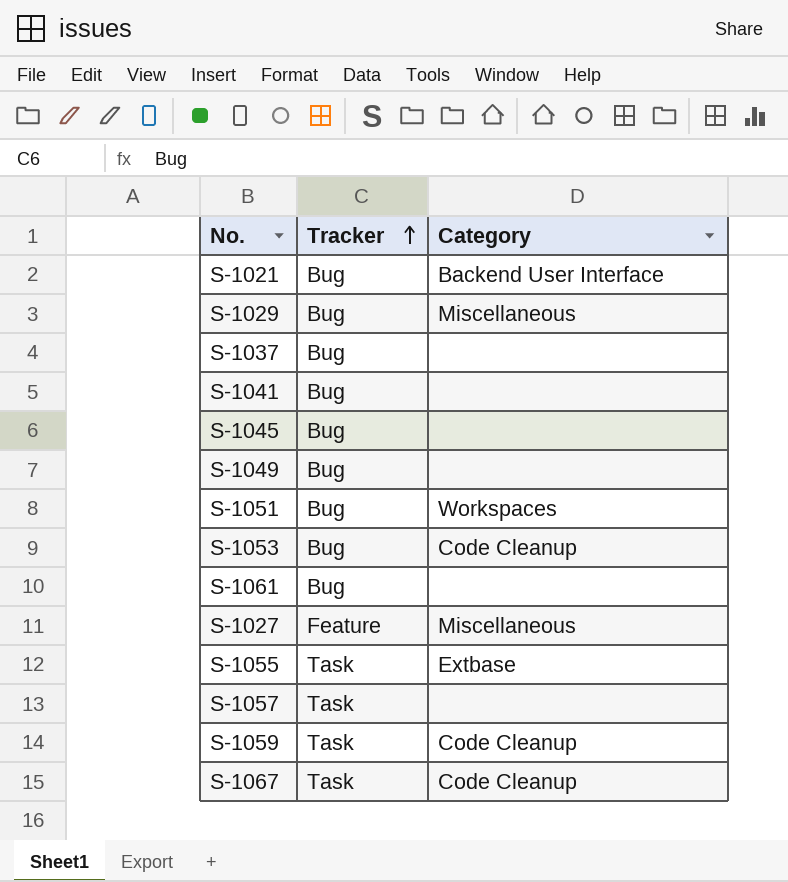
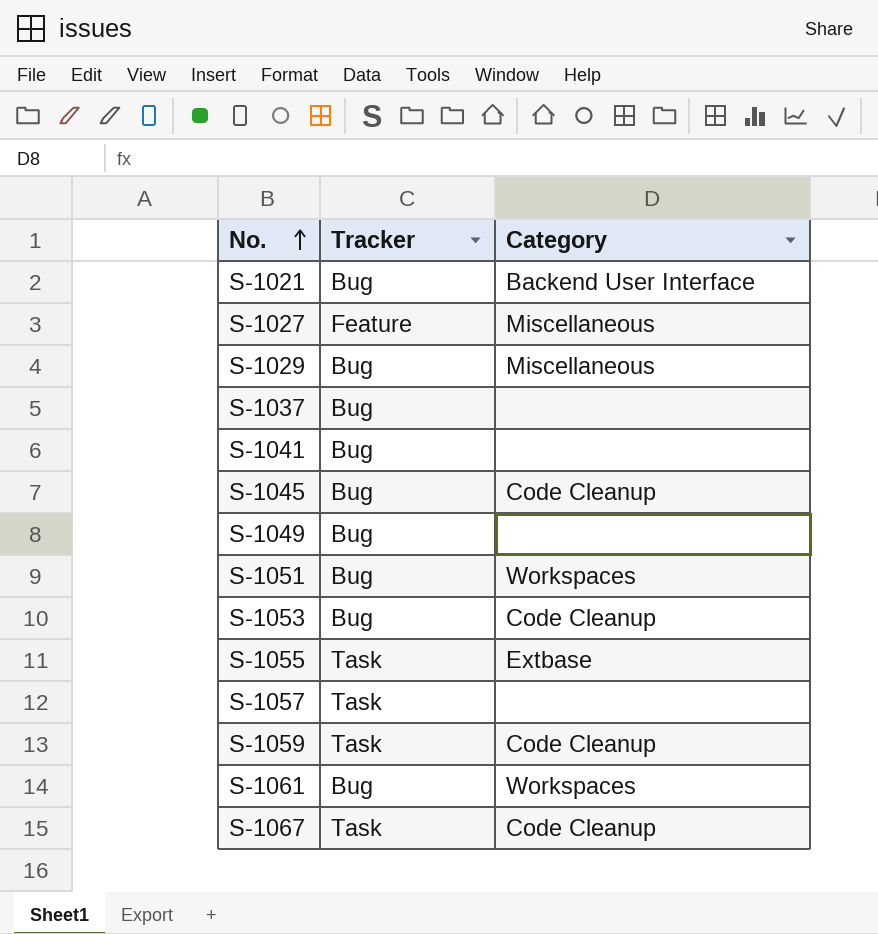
row order: Tracker ascending -> No. ascending
S-1045 | Category: none -> Code Cleanup
S-1061 | Category: none -> Workspaces

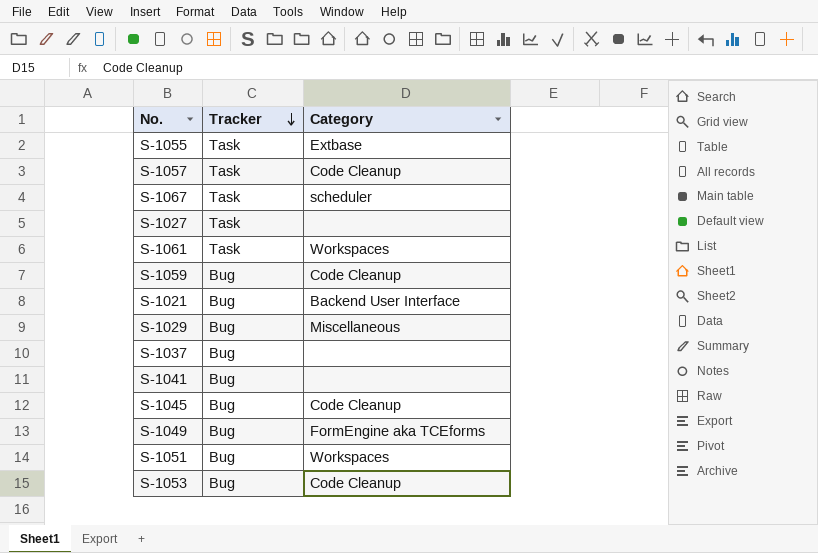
row order: No. ascending -> Tracker descending
S-1057 | Category: none -> Code Cleanup
S-1067 | Category: Code Cleanup -> scheduler
S-1027 | Tracker: Feature -> Task
S-1027 | Category: Miscellaneous -> none
S-1061 | Tracker: Bug -> Task
S-1059 | Tracker: Task -> Bug
S-1049 | Category: none -> FormEngine aka TCEforms

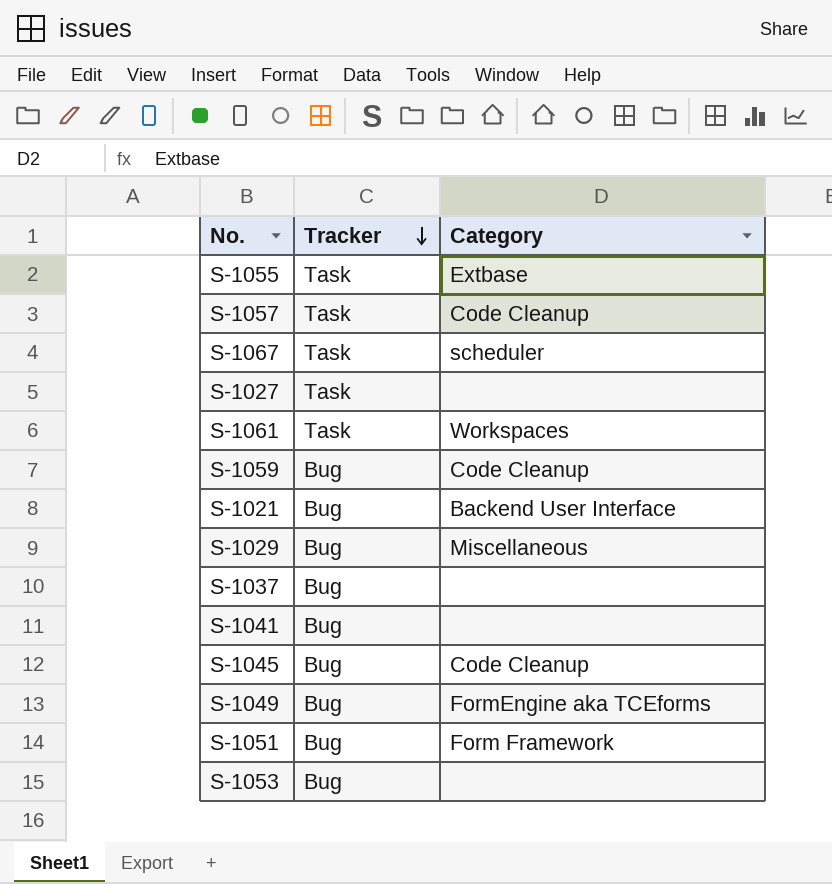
S-1051 | Category: Workspaces -> Form Framework
S-1053 | Category: Code Cleanup -> none

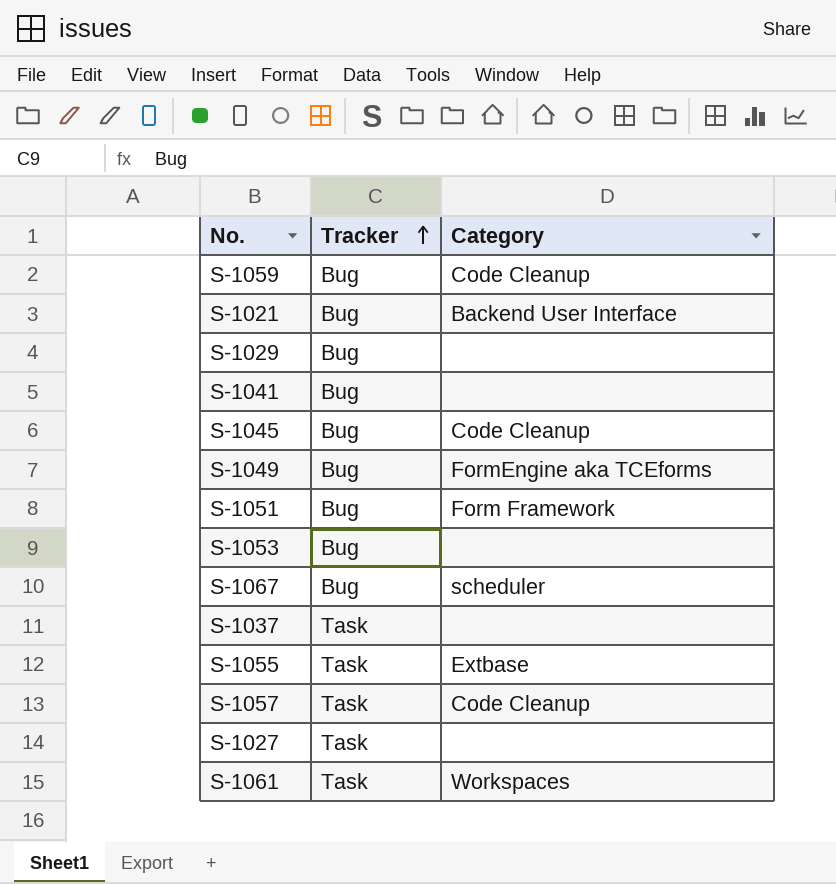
row order: Tracker descending -> Tracker ascending
S-1029 | Category: Miscellaneous -> none
S-1067 | Tracker: Task -> Bug
S-1037 | Tracker: Bug -> Task

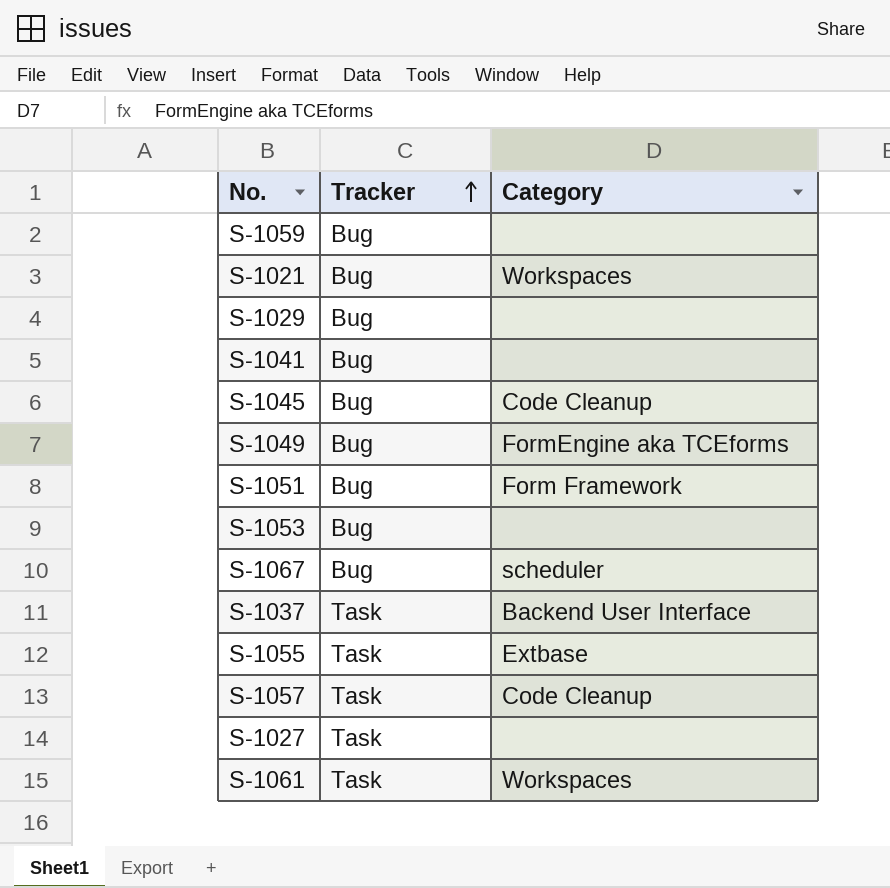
S-1059 | Category: Code Cleanup -> none
S-1021 | Category: Backend User Interface -> Workspaces
S-1037 | Category: none -> Backend User Interface

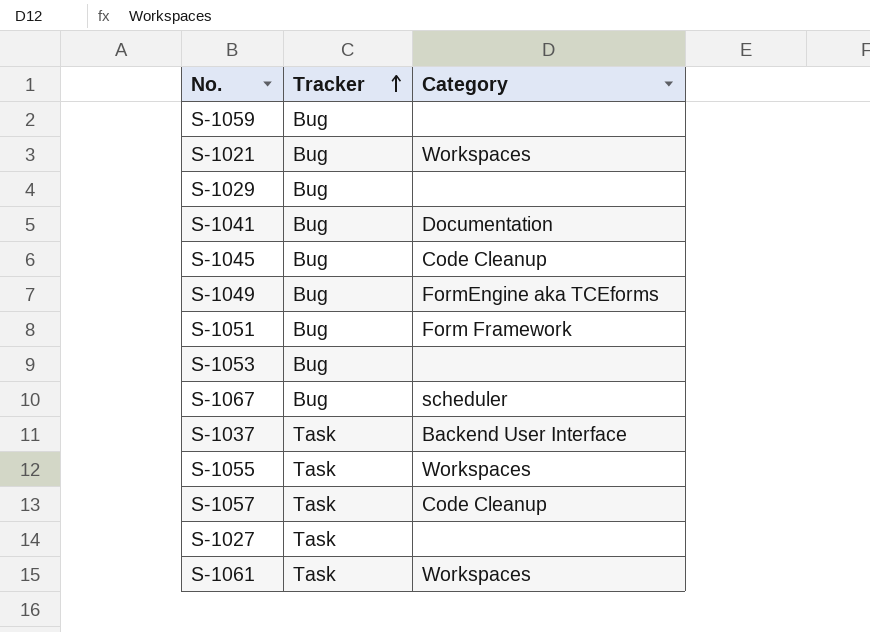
S-1041 | Category: none -> Documentation
S-1055 | Category: Extbase -> Workspaces

